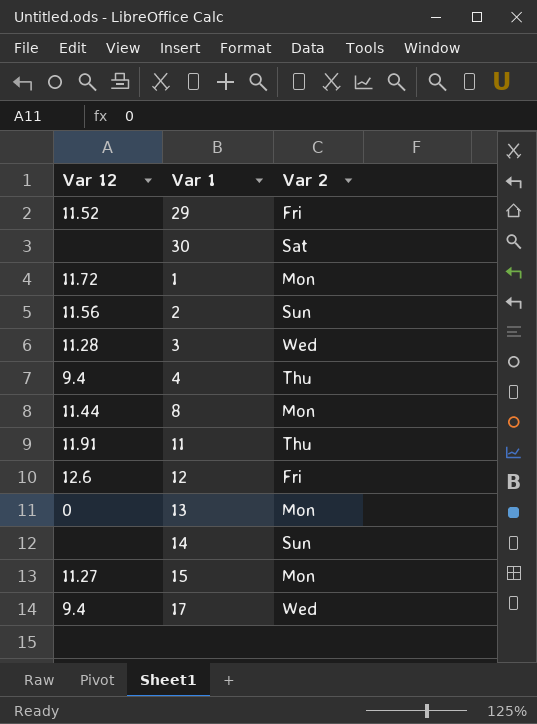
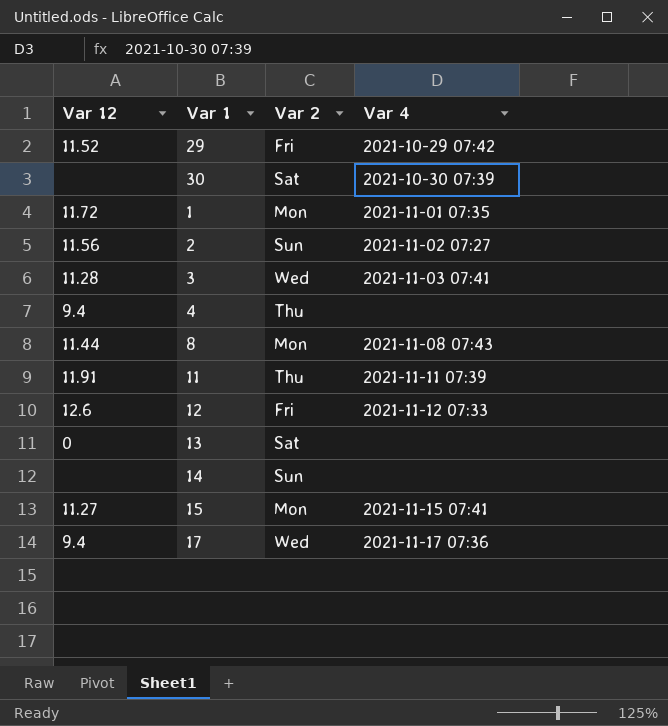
column Var 4 | position: none -> 4
13 | Var 2: Mon -> Sat

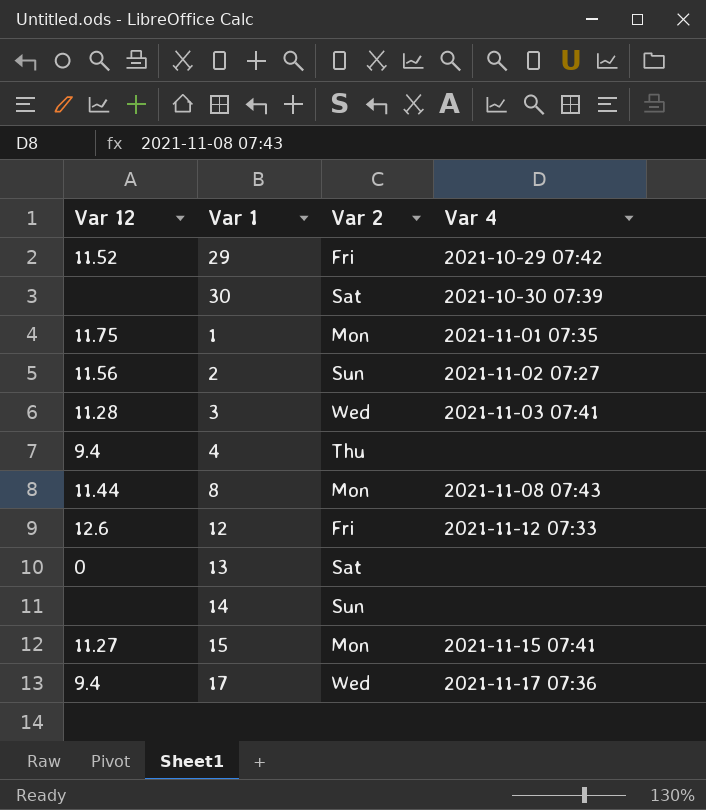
row 11: 11.91 | Thu | 2021-11-11 07:39 -> none
1 | Var 12: 11.72 -> 11.75

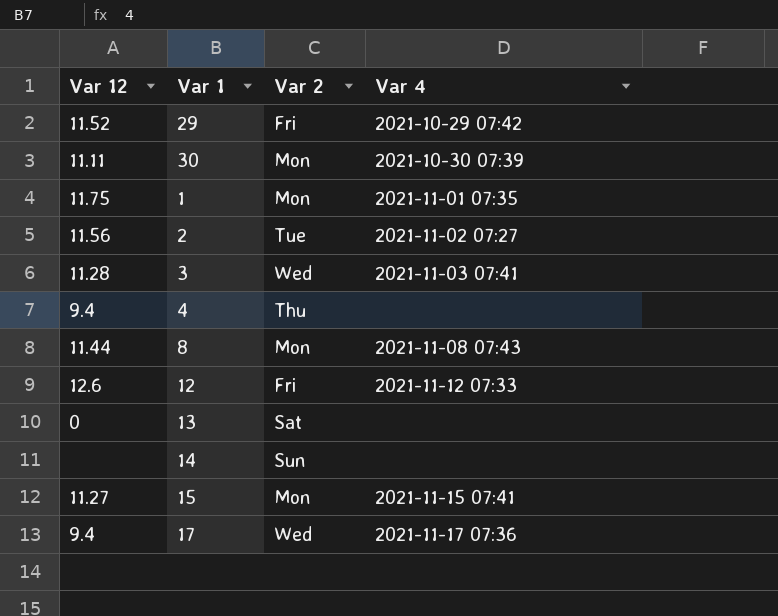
30 | Var 12: none -> 11.11
30 | Var 2: Sat -> Mon
2 | Var 2: Sun -> Tue

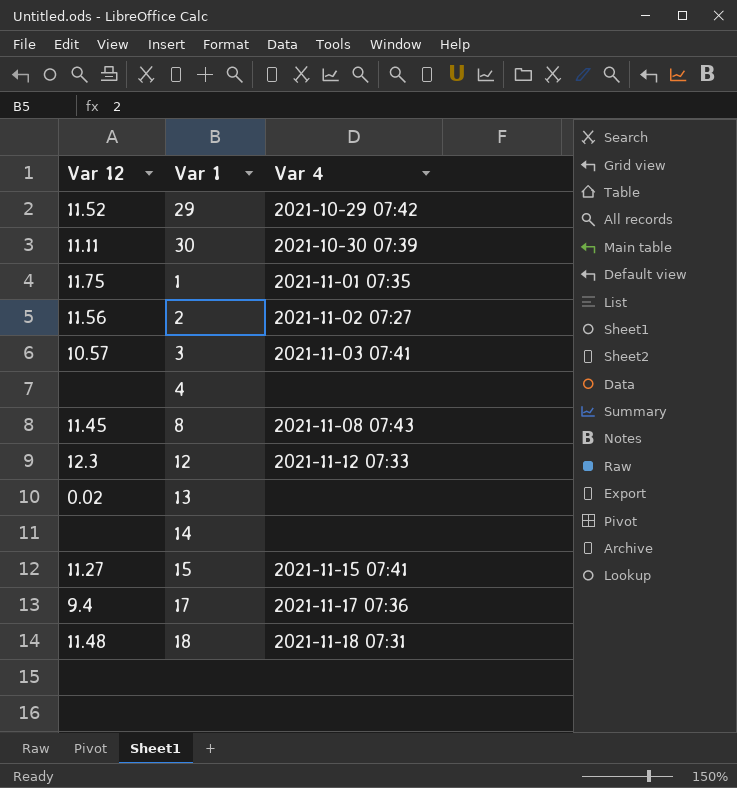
column Var 2 | position: 3 -> none
3 | Var 12: 11.28 -> 10.57
4 | Var 12: 9.4 -> none
8 | Var 12: 11.44 -> 11.45
12 | Var 12: 12.6 -> 12.3
13 | Var 12: 0 -> 0.02
row 18: none -> 11.48 | 2021-11-18 07:31

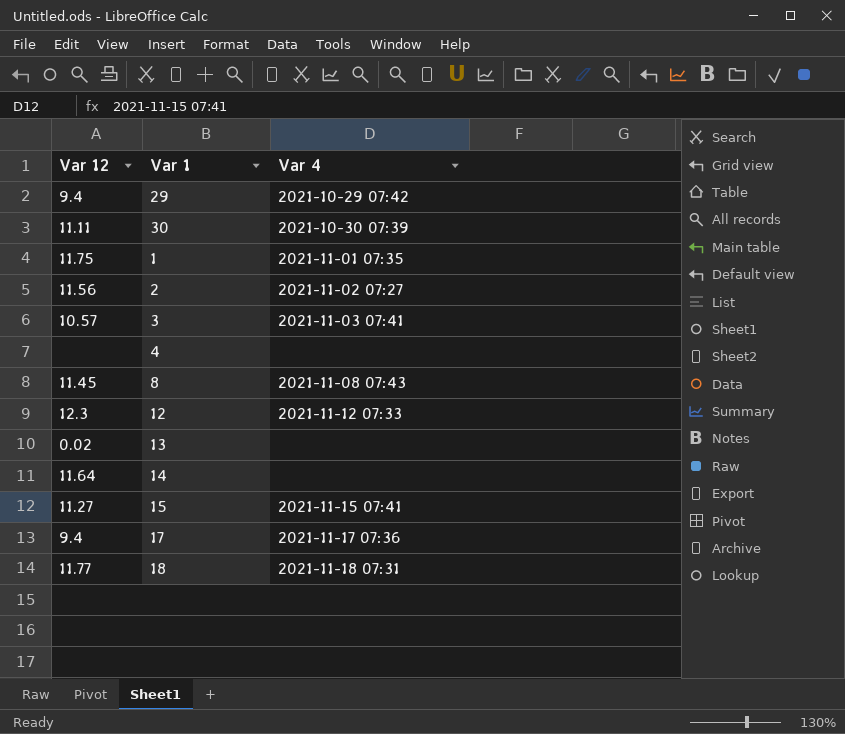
29 | Var 12: 11.52 -> 9.4
14 | Var 12: none -> 11.64
18 | Var 12: 11.48 -> 11.77

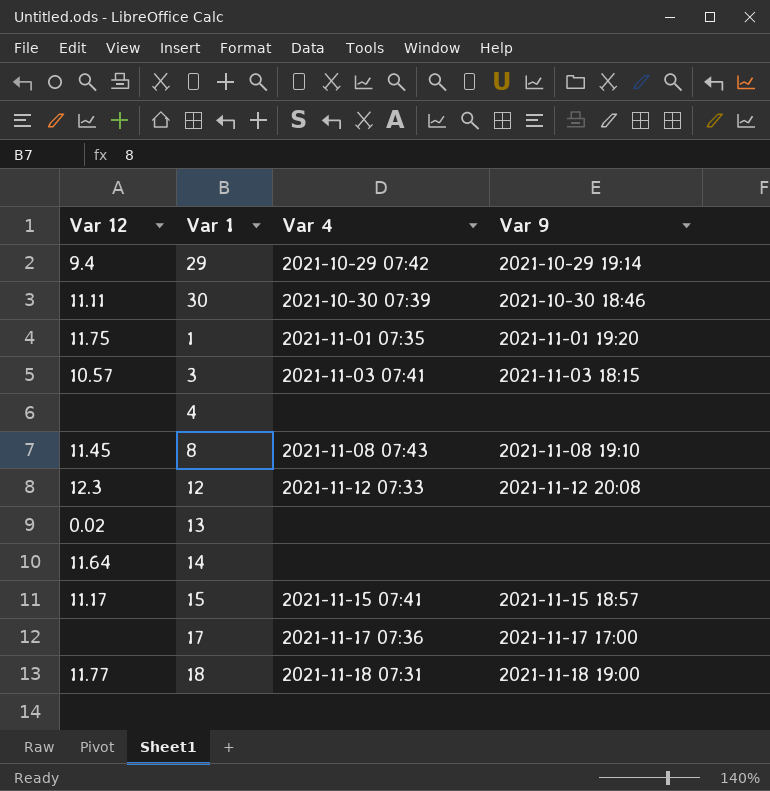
column Var 9 | position: none -> 4
row 2: 11.56 | 2021-11-02 07:27 -> none
15 | Var 12: 11.27 -> 11.17
17 | Var 12: 9.4 -> none

